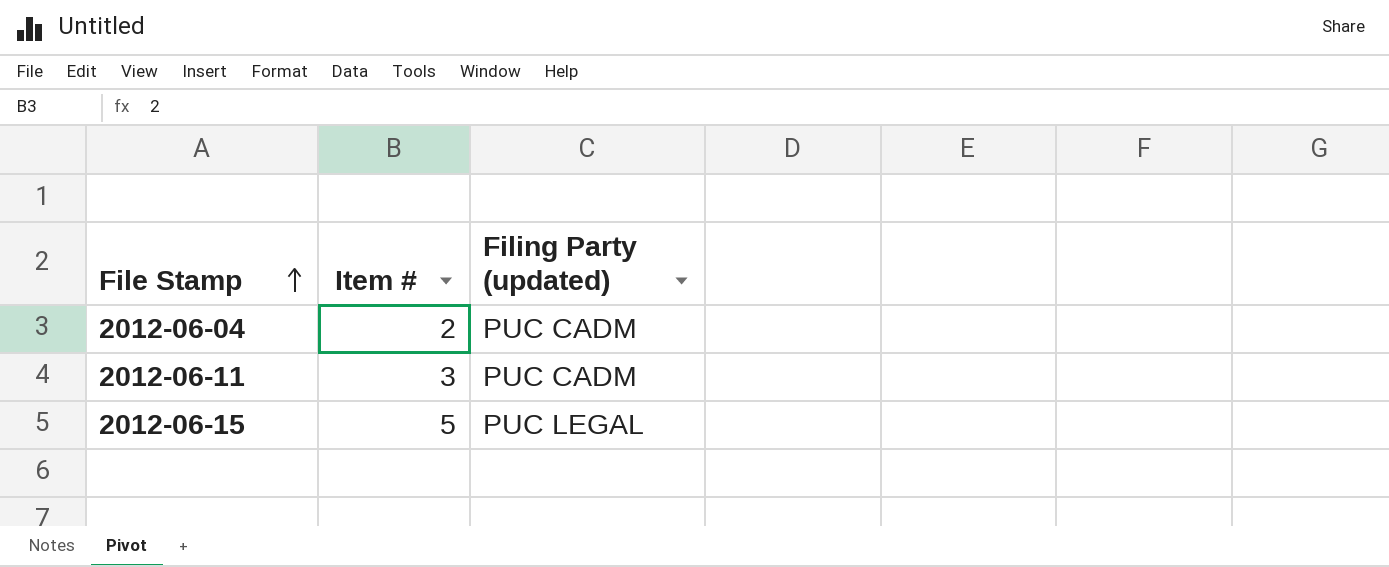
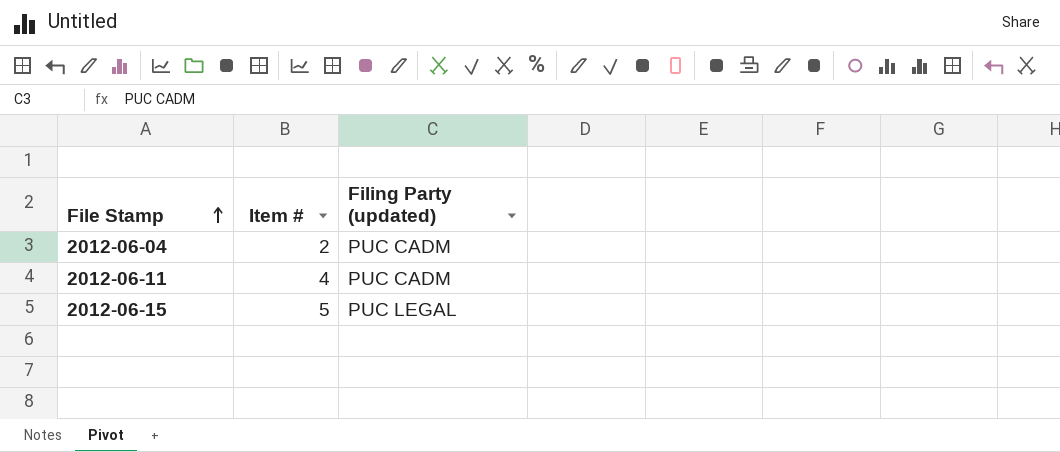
2012-06-11 | Item #: 3 -> 4

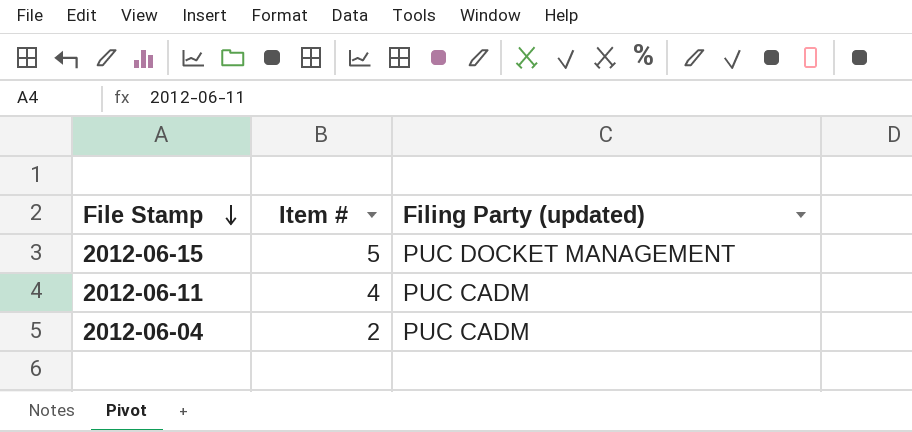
row order: File Stamp ascending -> File Stamp descending
2012-06-15 | Filing Party (updated): PUC LEGAL -> PUC DOCKET MANAGEMENT

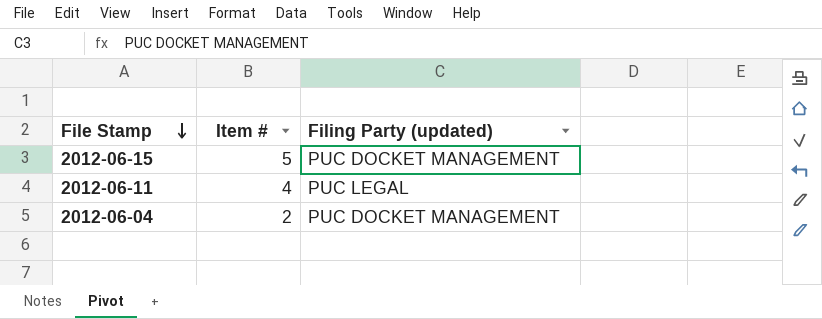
2012-06-11 | Filing Party (updated): PUC CADM -> PUC LEGAL
2012-06-04 | Filing Party (updated): PUC CADM -> PUC DOCKET MANAGEMENT

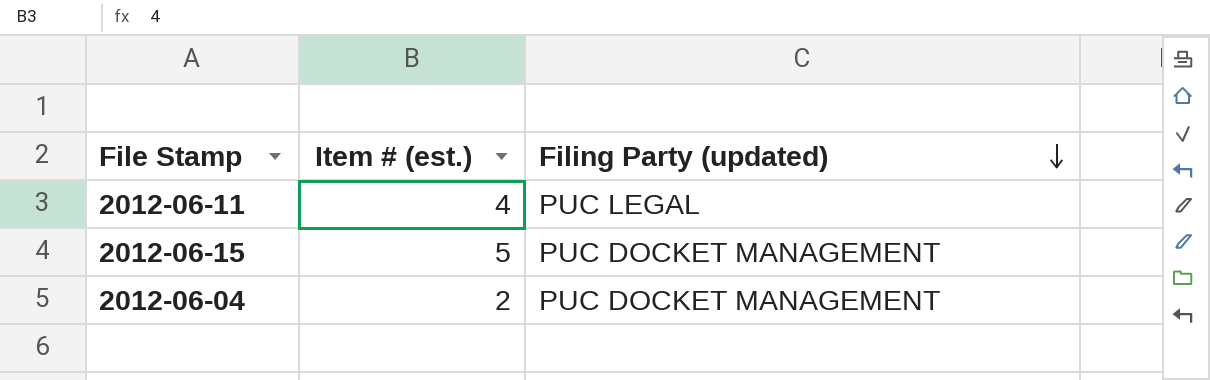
row order: File Stamp descending -> Filing Party (updated) descending
column name: Item # -> Item # (est.)

